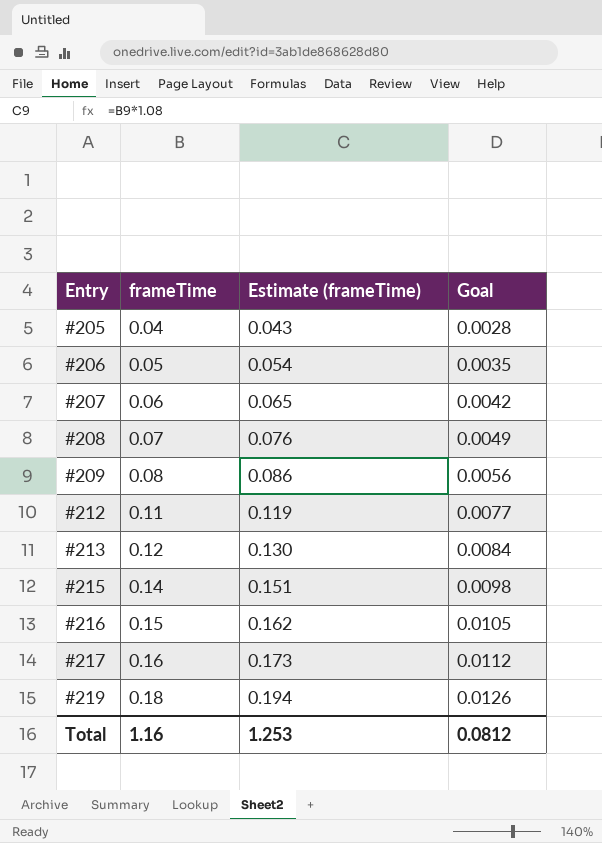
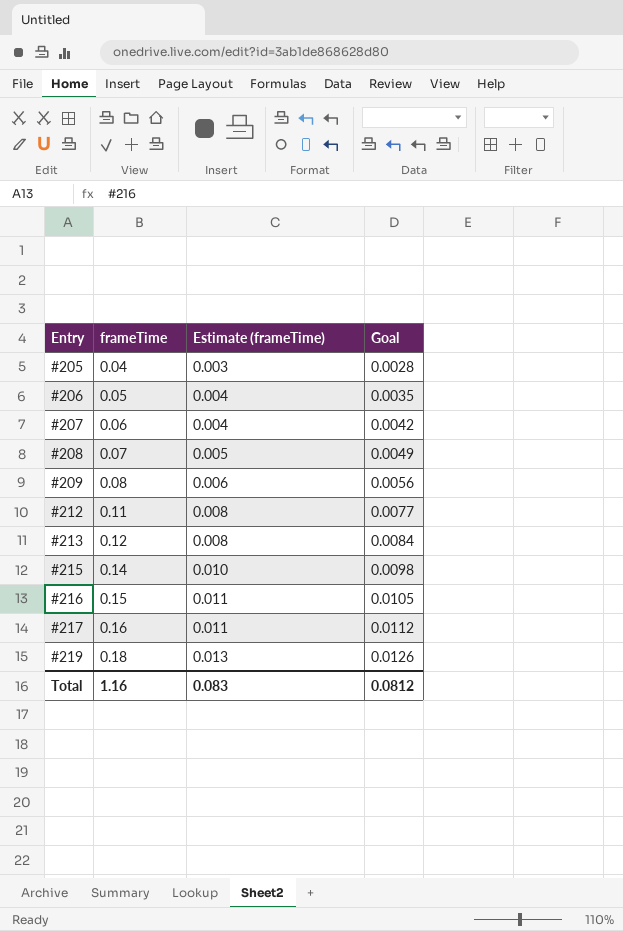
column Estimate (frameTime) | formula: [frameTime] * 1.08 -> [frameTime] * 0.07
Total | Estimate (frameTime): 1.253 -> 0.083

